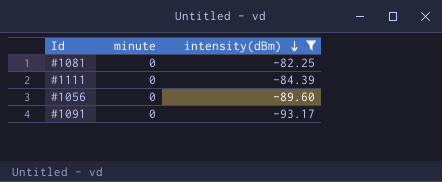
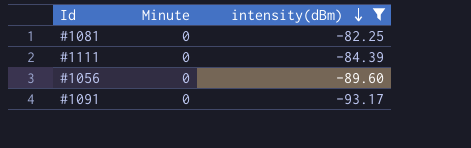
column name: minute -> Minute

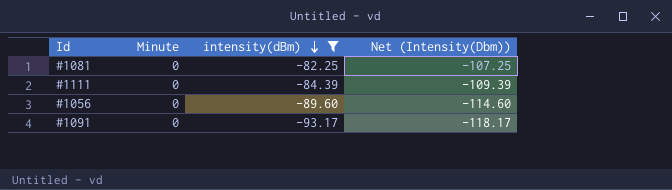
column Net (Intensity(Dbm)) | formula: none -> [intensity(dBm)] - 25

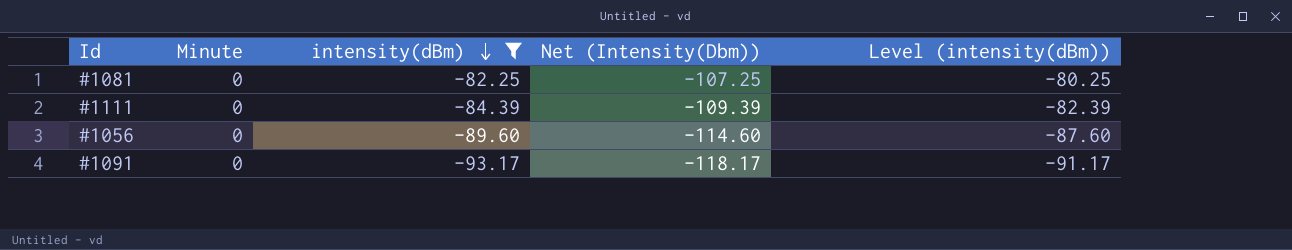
column Level (intensity(dBm)) | formula: none -> [intensity(dBm)] + 2

